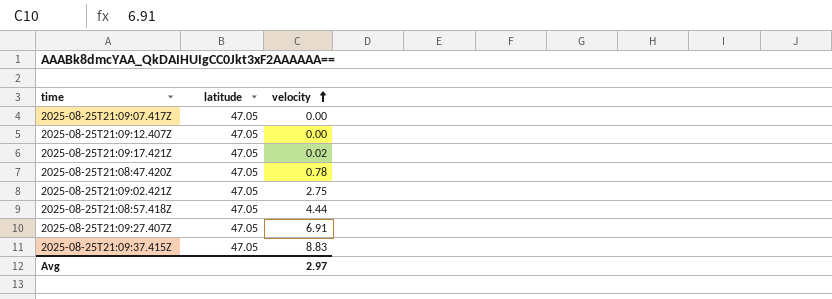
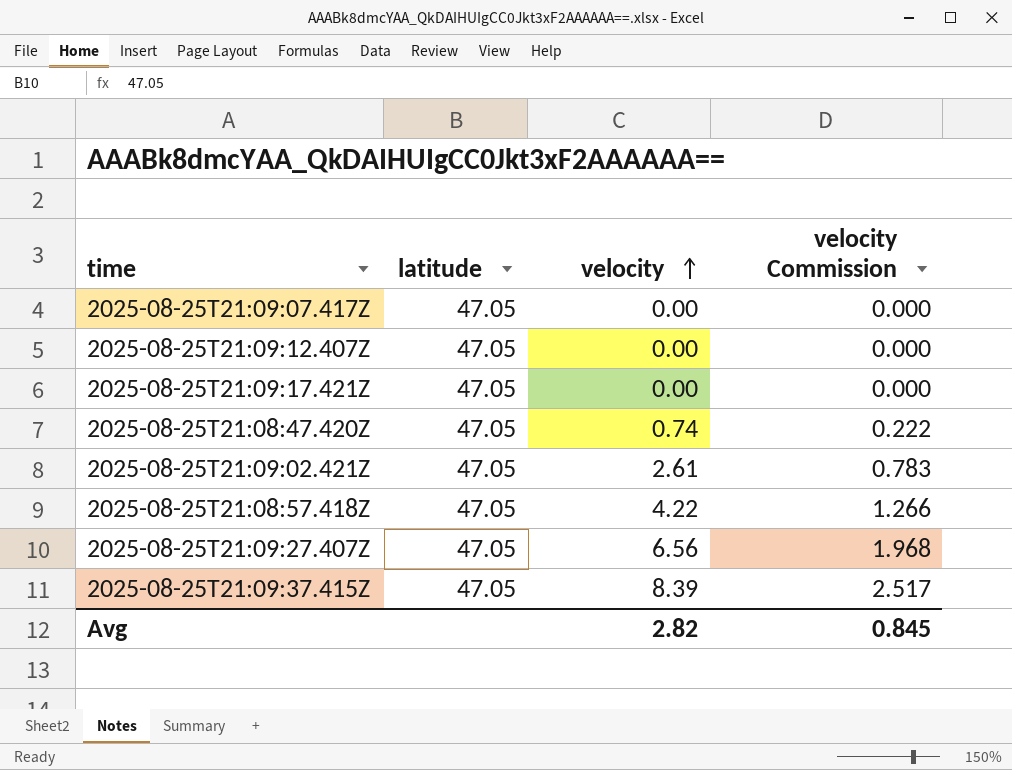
column velocity Commission | formula: none -> [velocity] * 0.3
2025-08-25T21:09:17.421Z | velocity: 0.02 -> 0.00
2025-08-25T21:08:47.420Z | velocity: 0.78 -> 0.74
2025-08-25T21:09:02.421Z | velocity: 2.75 -> 2.61
2025-08-25T21:08:57.418Z | velocity: 4.44 -> 4.22
2025-08-25T21:09:27.407Z | velocity: 6.91 -> 6.56
2025-08-25T21:09:37.415Z | velocity: 8.83 -> 8.39
Avg | velocity: 2.97 -> 2.82

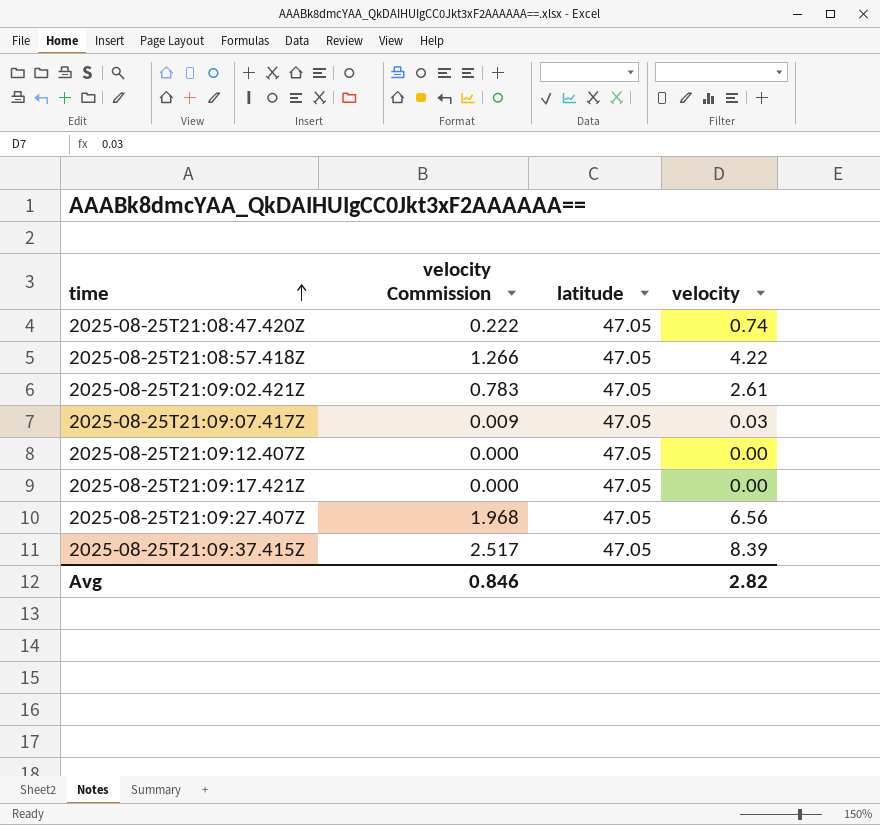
row order: velocity ascending -> time ascending
column velocity Commission | position: 4 -> 2
2025-08-25T21:09:07.417Z | velocity Commission: 0.000 -> 0.009
2025-08-25T21:09:07.417Z | velocity: 0.00 -> 0.03
Avg | velocity Commission: 0.845 -> 0.846

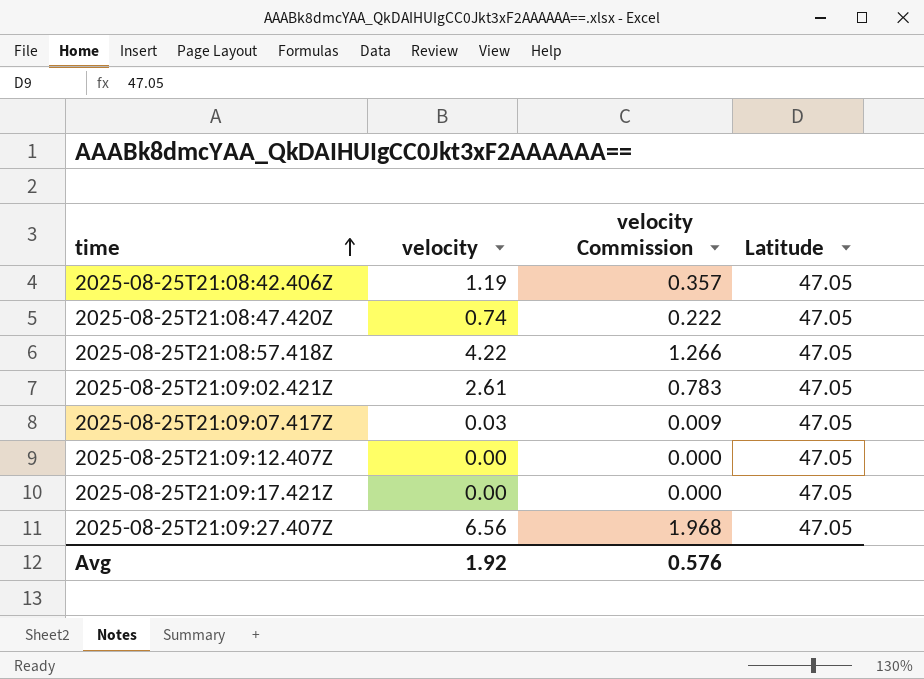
column velocity | position: 4 -> 2
column name: latitude -> Latitude
row 2025-08-25T21:09:37.415Z: 2.517 | 47.05 | 8.39 -> none
row 2025-08-25T21:08:42.406Z: none -> 1.19 | 0.357 | 47.05
Avg | velocity: 2.82 -> 1.92
Avg | velocity Commission: 0.846 -> 0.576

